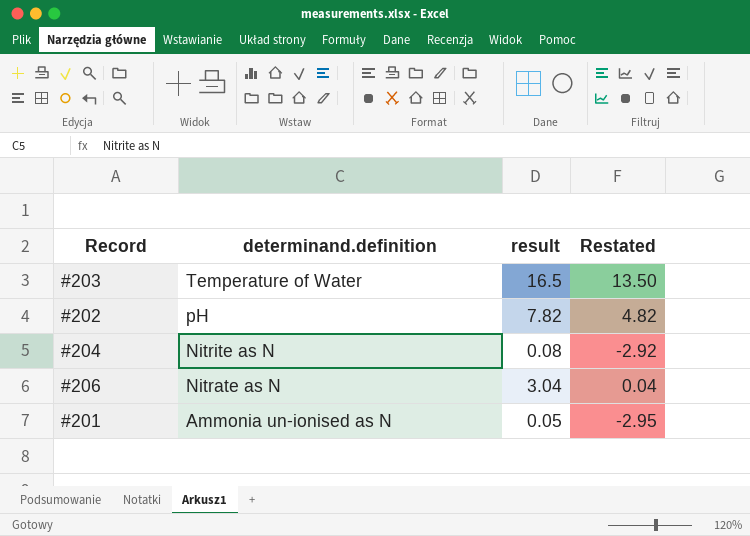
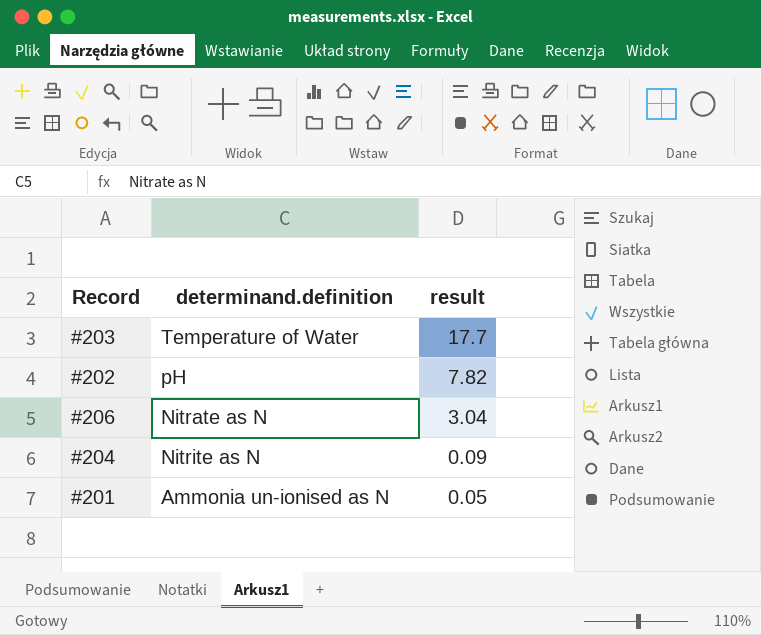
row order: determinand.definition descending -> result descending
column Restated | formula: [result] - 3 -> none
#203 | result: 16.5 -> 17.7
#204 | result: 0.08 -> 0.09

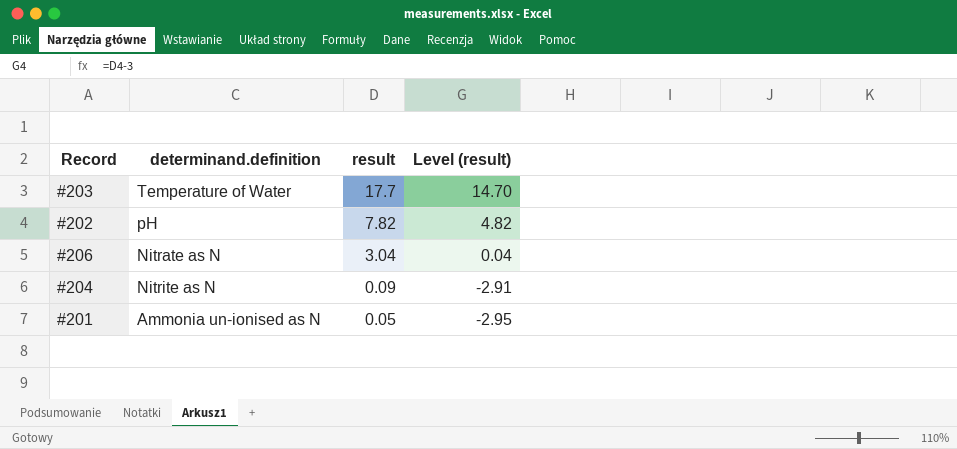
column Level (result) | formula: none -> [result] - 3

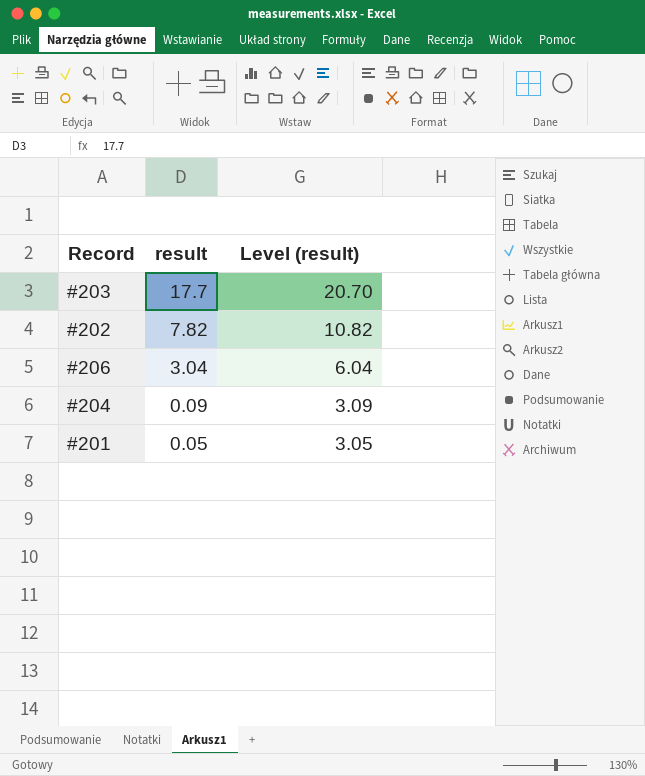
column determinand.definition | position: 2 -> none
column Level (result) | formula: [result] - 3 -> [result] + 3

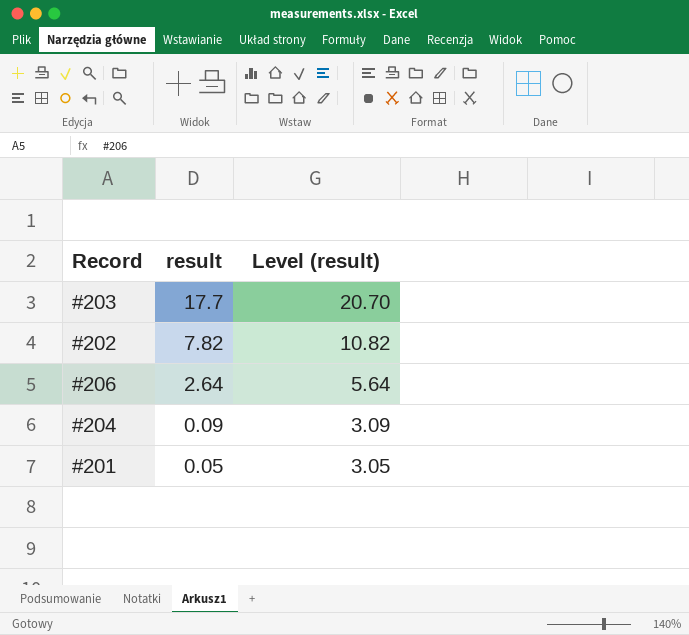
#206 | result: 3.04 -> 2.64
#206 | Level (result): 6.04 -> 5.64

